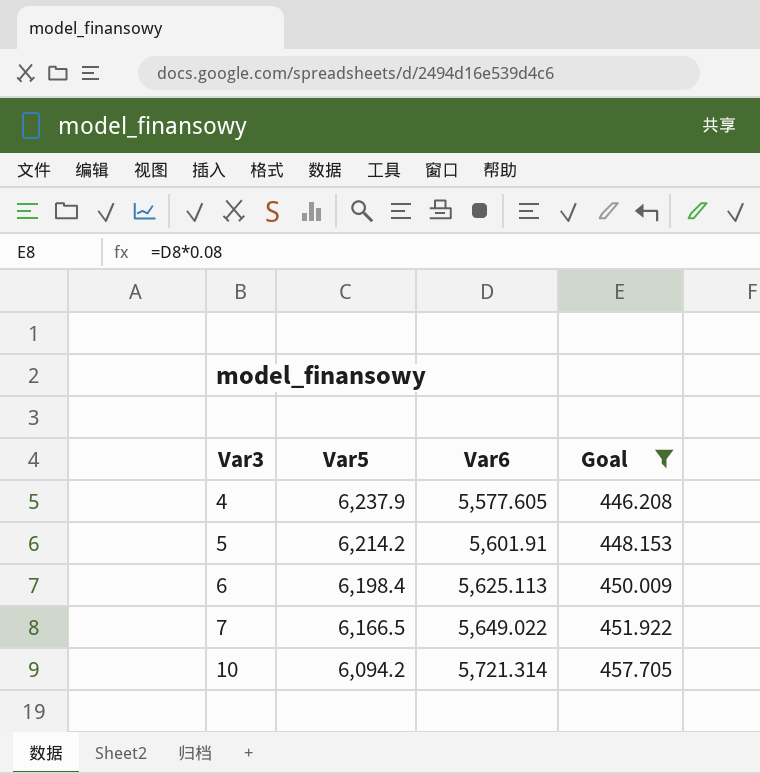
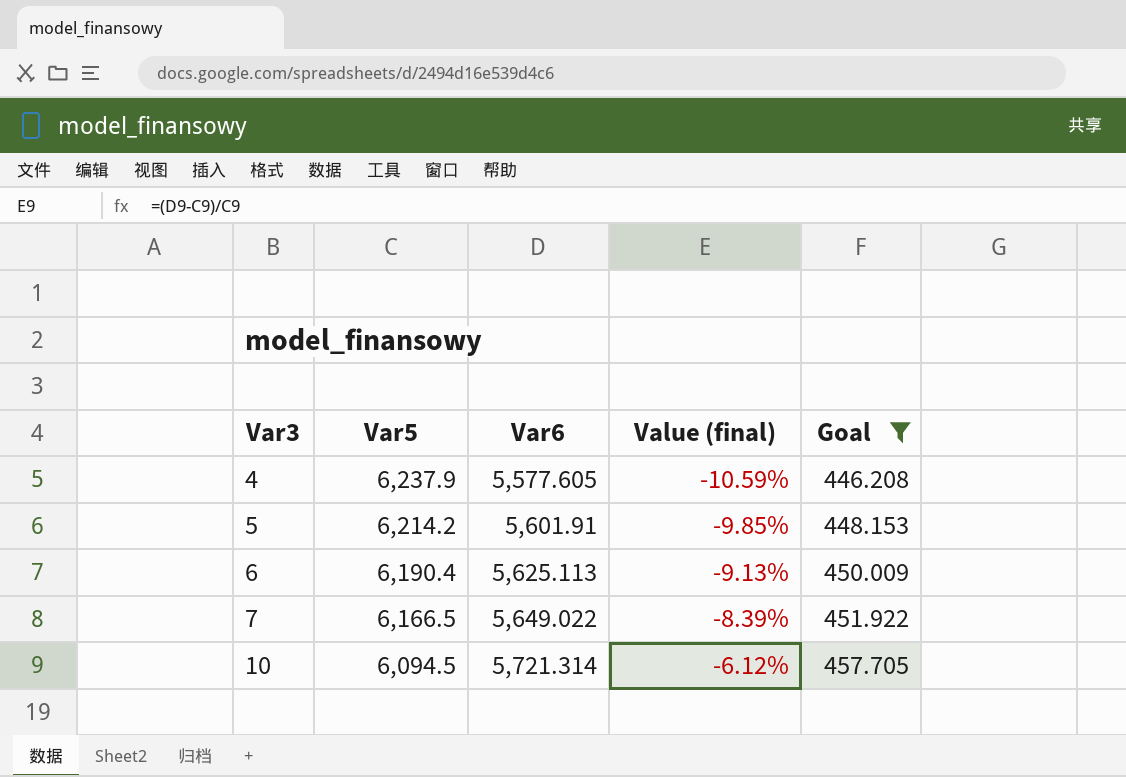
column Value (final) | formula: none -> ([Var6] - [Var5]) / [Var5]
6 | Var5: 6,198.4 -> 6,190.4
10 | Var5: 6,094.2 -> 6,094.5

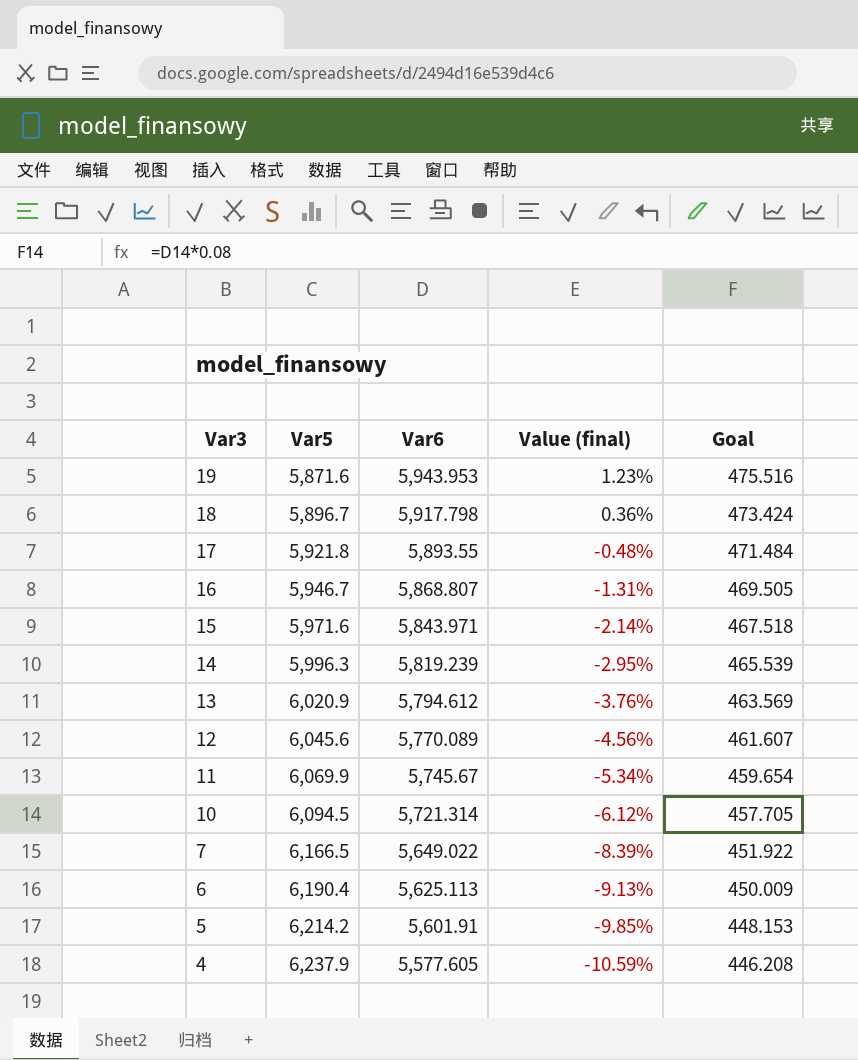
filter: Goal <= 457.705 -> none
row order: Var3 ascending -> Var3 descending

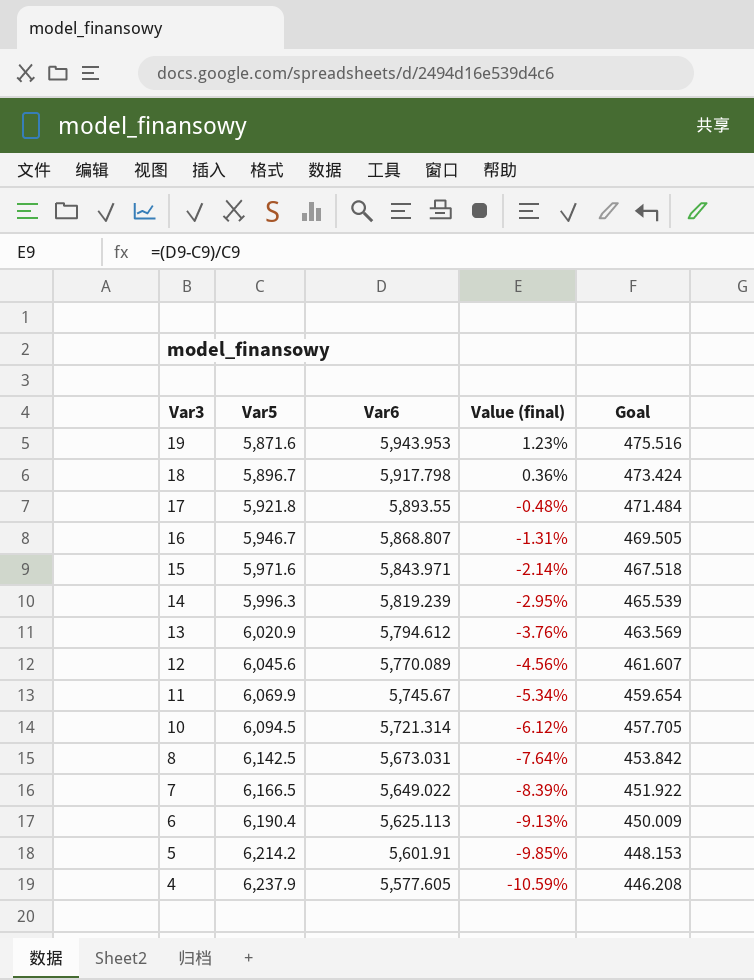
row 8: none -> 6,142.5 | 5,673.031 | -7.64% | 453.842

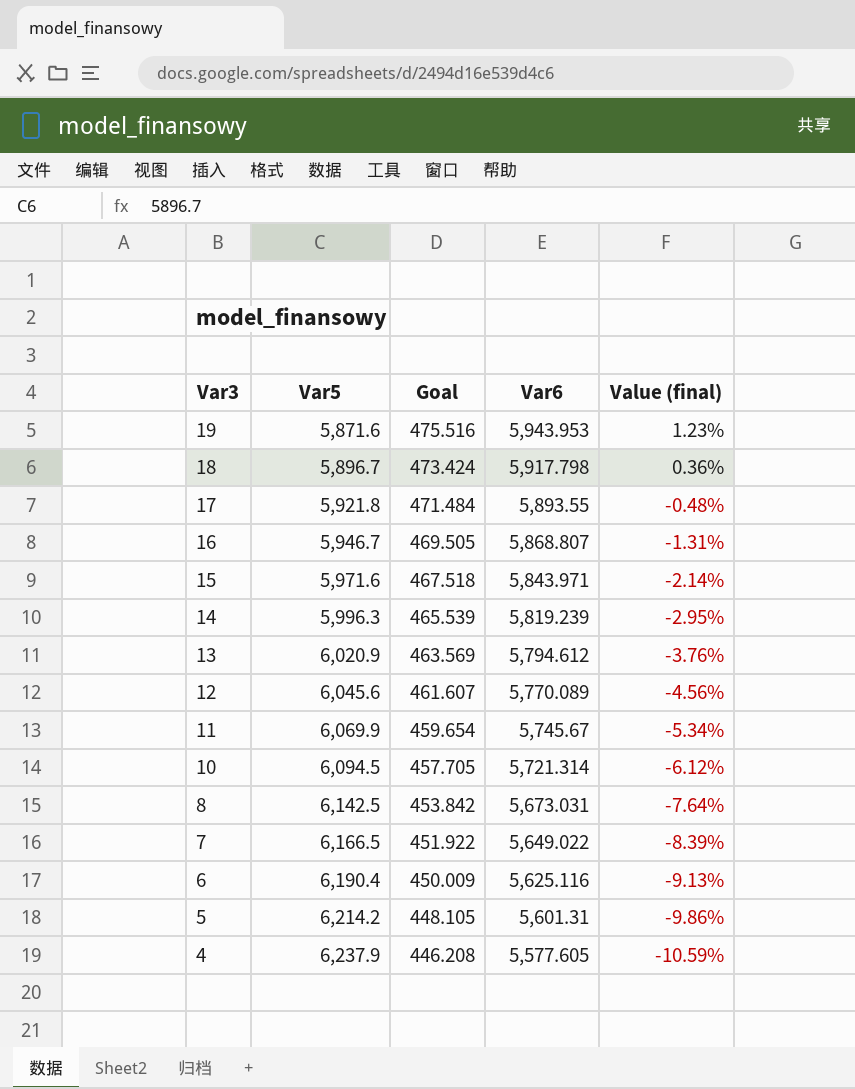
column Goal | position: 5 -> 3
6 | Var6: 5,625.113 -> 5,625.116
5 | Goal: 448.153 -> 448.105
5 | Var6: 5,601.91 -> 5,601.31
5 | Value (final): -9.85% -> -9.86%

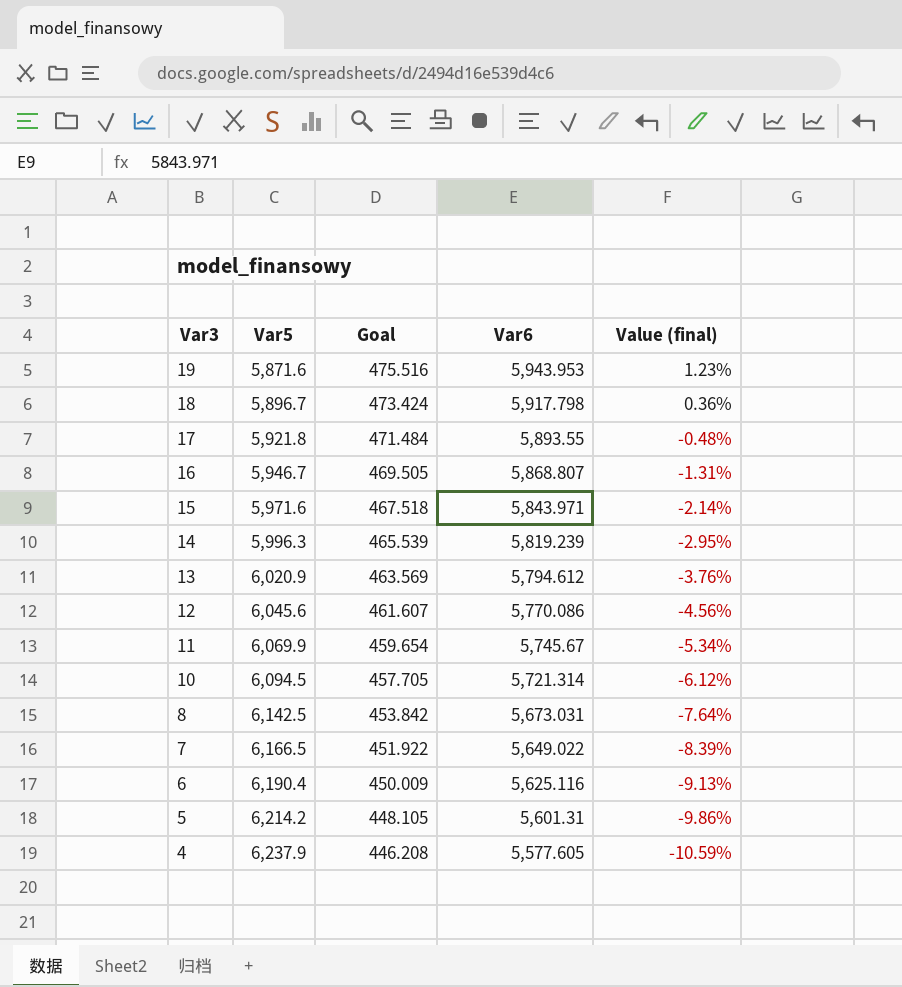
12 | Var6: 5,770.089 -> 5,770.086

